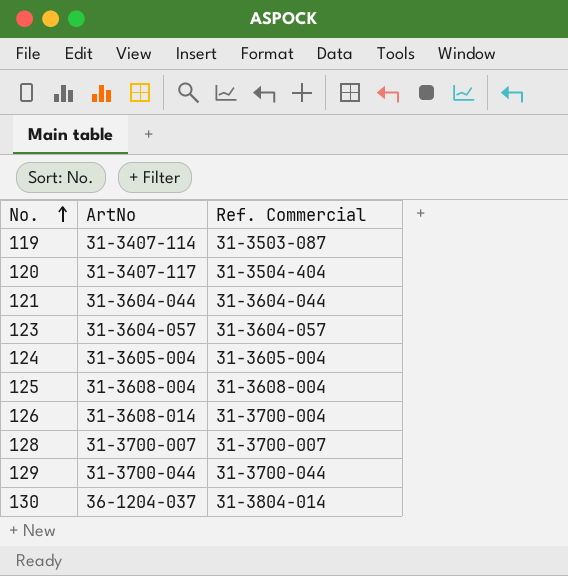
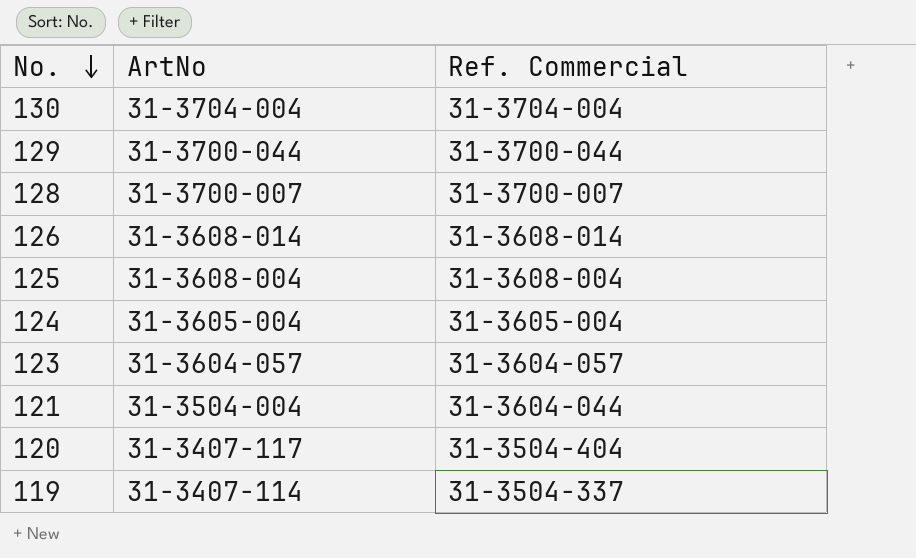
row order: No. ascending -> No. descending
130 | ArtNo: 36-1204-037 -> 31-3704-004
130 | Ref. Commercial: 31-3804-014 -> 31-3704-004
126 | Ref. Commercial: 31-3700-004 -> 31-3608-014
121 | ArtNo: 31-3604-044 -> 31-3504-004
119 | Ref. Commercial: 31-3503-087 -> 31-3504-337

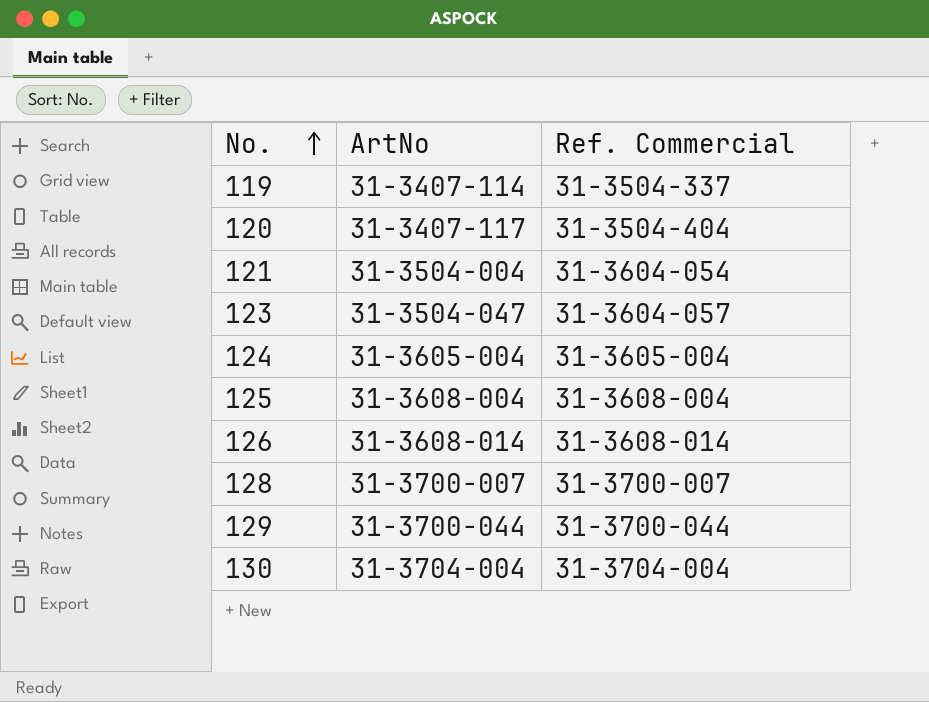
row order: No. descending -> No. ascending
121 | Ref. Commercial: 31-3604-044 -> 31-3604-054
123 | ArtNo: 31-3604-057 -> 31-3504-047

